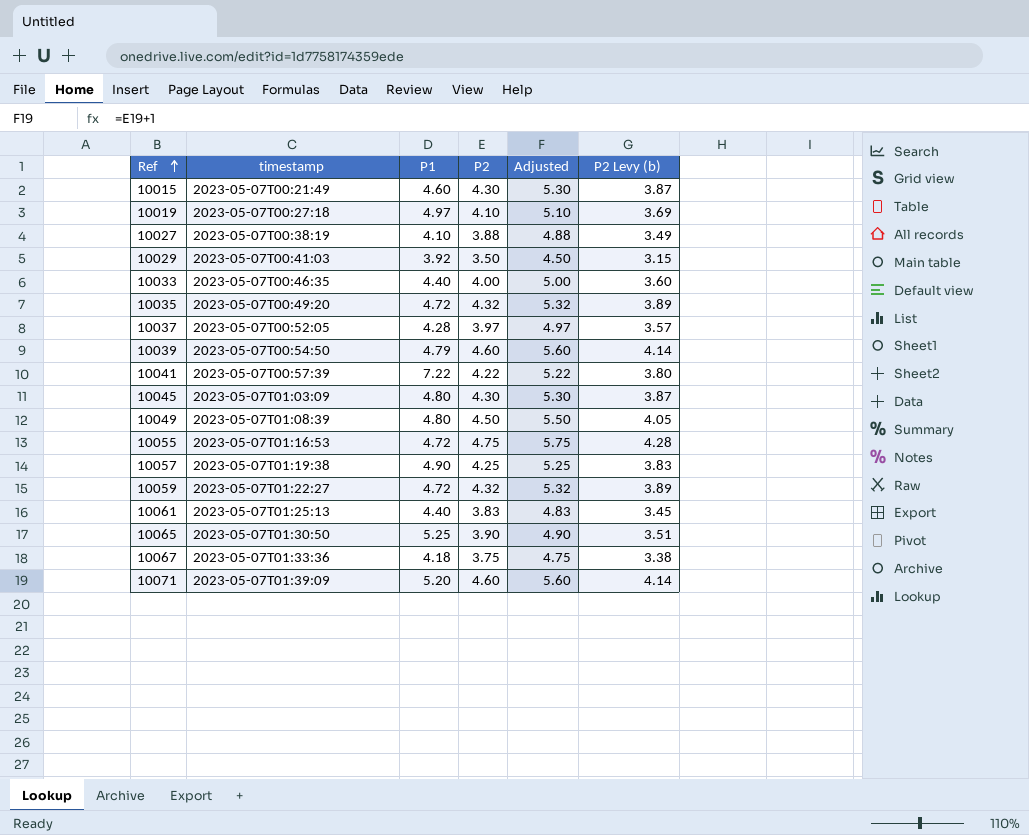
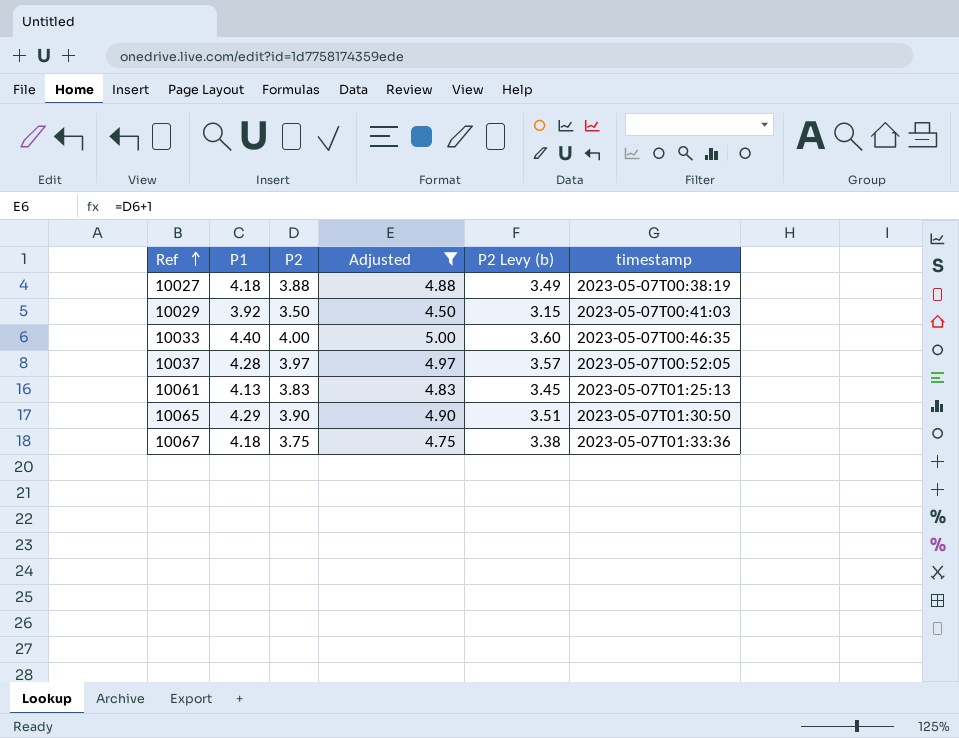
filter: none -> Adjusted <= 5.00
column timestamp | position: 2 -> 6
10027 | P1: 4.10 -> 4.18
10061 | P1: 4.40 -> 4.13
10065 | P1: 5.25 -> 4.29

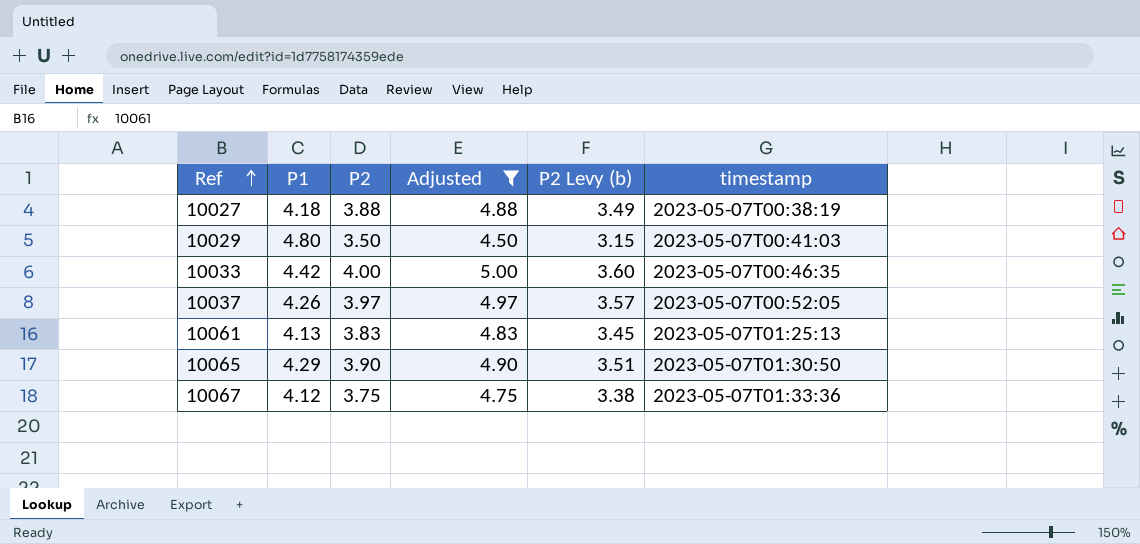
10029 | P1: 3.92 -> 4.80
10033 | P1: 4.40 -> 4.42
10037 | P1: 4.28 -> 4.26
10067 | P1: 4.18 -> 4.12

